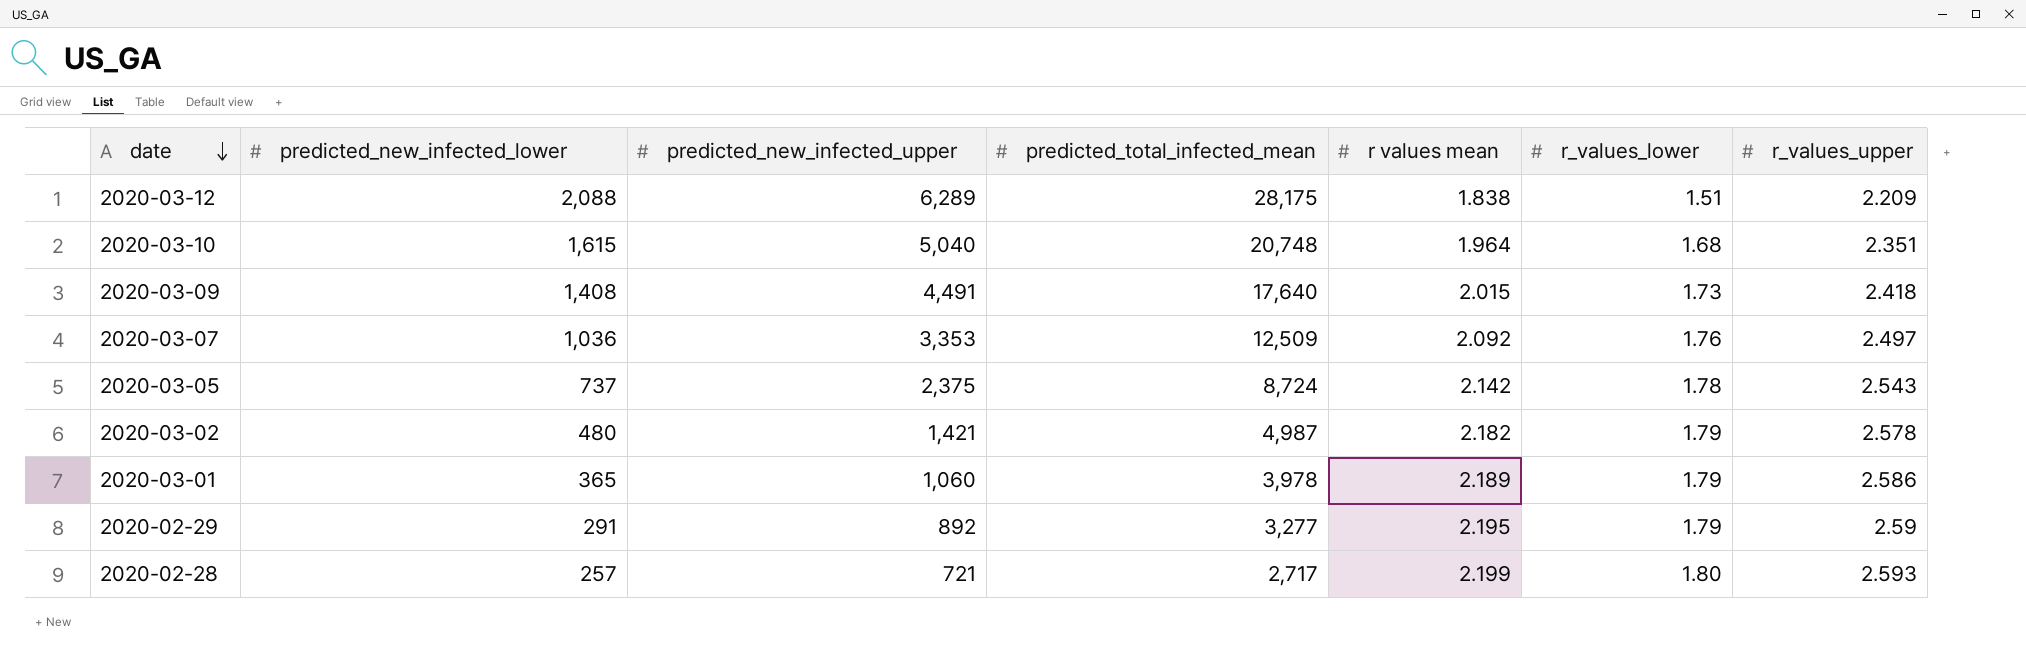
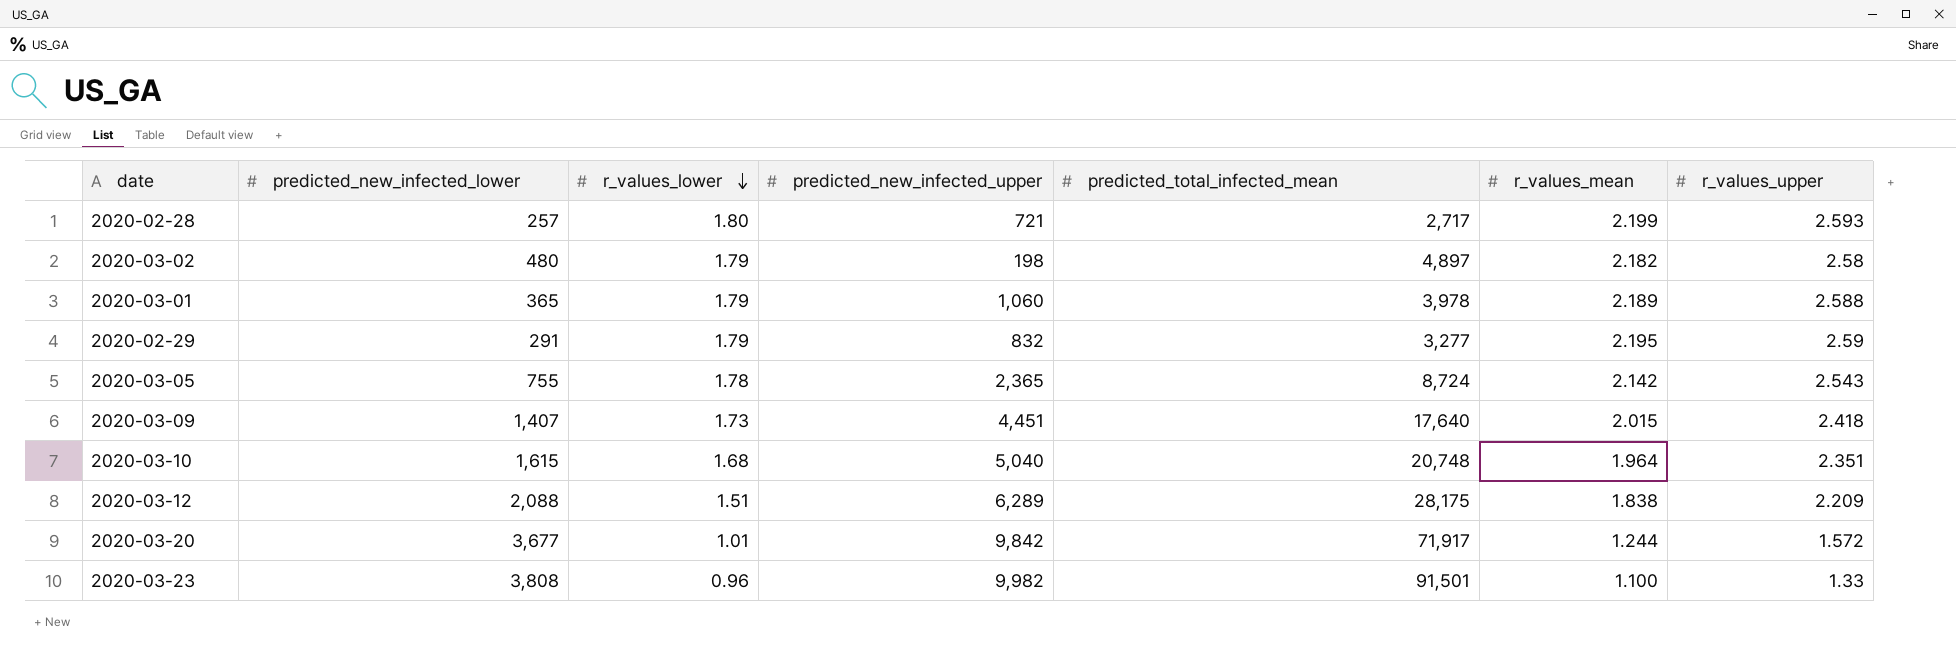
row order: date descending -> r_values_lower descending
column r_values_lower | position: 6 -> 3
column name: r values mean -> r_values_mean
row 2020-03-07: 1,036 | 3,353 | 12,509 | 2.092 | 1.76 | 2.497 -> none
2020-03-02 | predicted_new_infected_upper: 1,421 -> 198
2020-03-02 | predicted_total_infected_mean: 4,987 -> 4,897
2020-03-02 | r_values_upper: 2.578 -> 2.58
2020-03-01 | r_values_upper: 2.586 -> 2.588
2020-02-29 | predicted_new_infected_upper: 892 -> 832
2020-03-05 | predicted_new_infected_lower: 737 -> 755
2020-03-05 | predicted_new_infected_upper: 2,375 -> 2,365
2020-03-09 | predicted_new_infected_lower: 1,408 -> 1,407
2020-03-09 | predicted_new_infected_upper: 4,491 -> 4,451
row 2020-03-20: none -> 3,677 | 1.01 | 9,842 | 71,917 | 1.244 | 1.572
row 2020-03-23: none -> 3,808 | 0.96 | 9,982 | 91,501 | 1.100 | 1.33

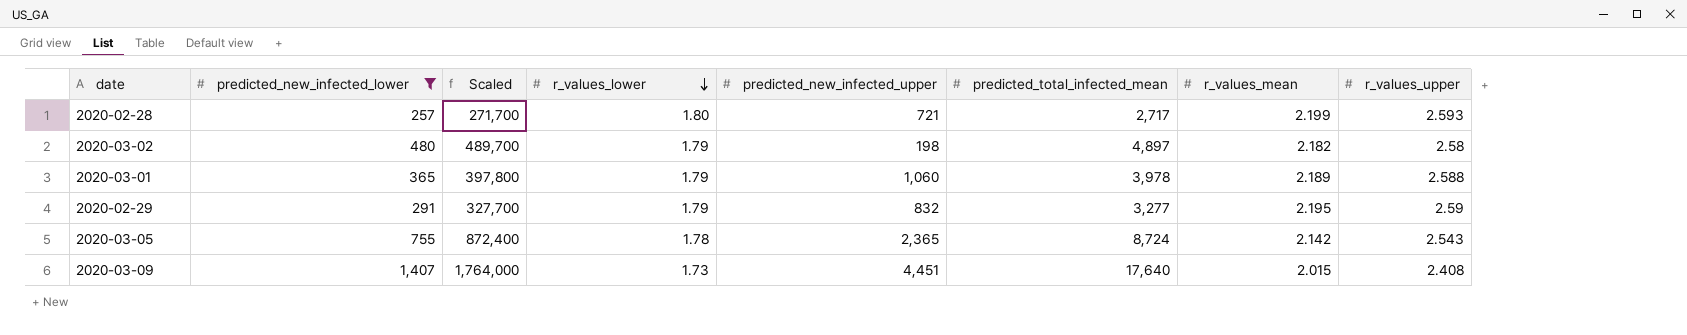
filter: none -> predicted_new_infected_lower <= 1,407
column Scaled | formula: none -> [predicted_total_infected_mean] * 100
2020-03-09 | r_values_upper: 2.418 -> 2.408

